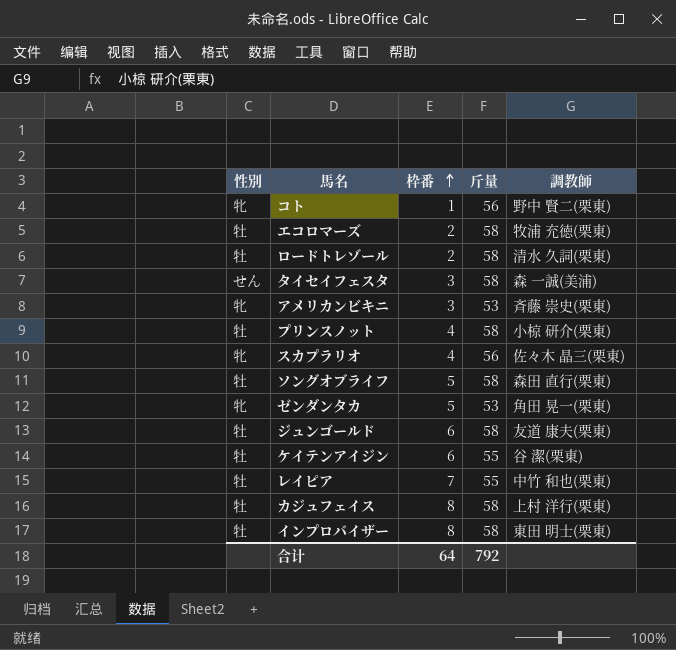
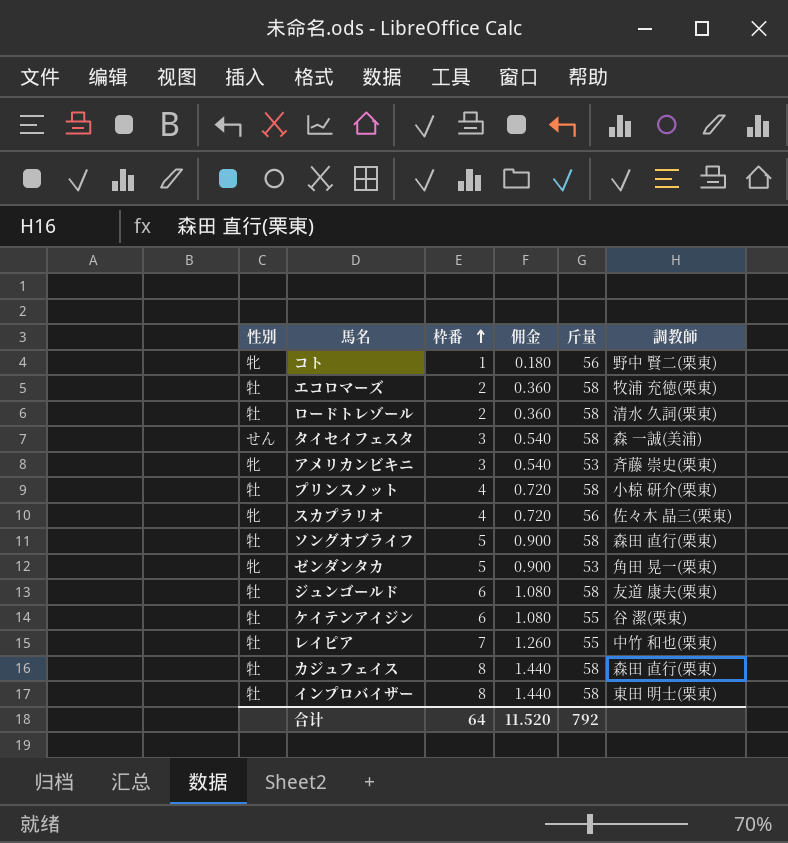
column 佣金 | formula: none -> [枠番] * 0.18
カジュフェイス | 調教師: 上村 洋行(栗東) -> 森田 直行(栗東)

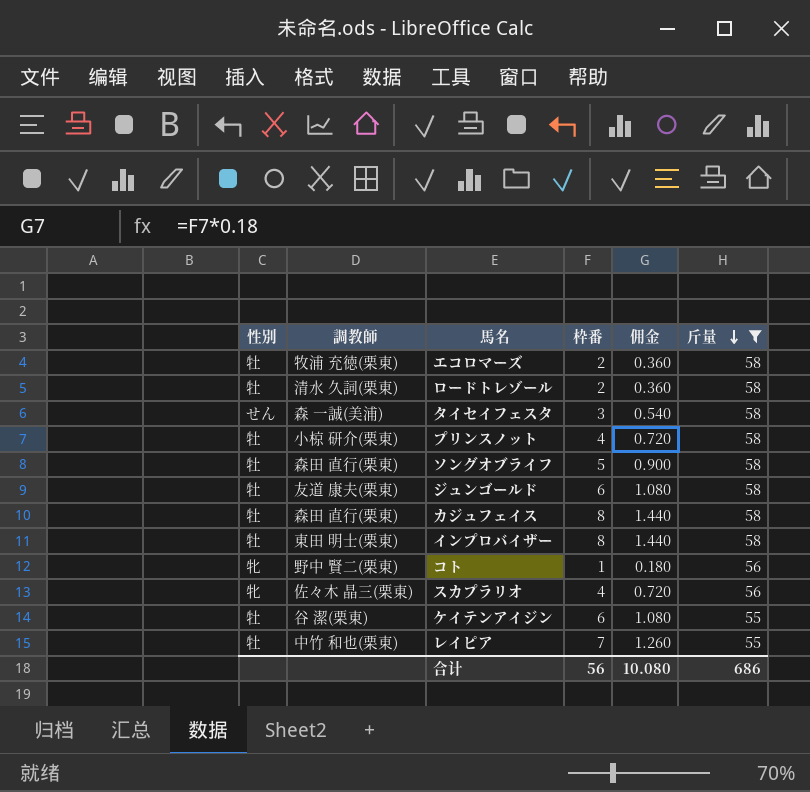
filter: none -> 斤量 != 53
row order: 枠番 ascending -> 斤量 descending
column 調教師 | position: 6 -> 2
合计 | 枠番: 64 -> 56
合计 | 佣金: 11.520 -> 10.080
合计 | 斤量: 792 -> 686

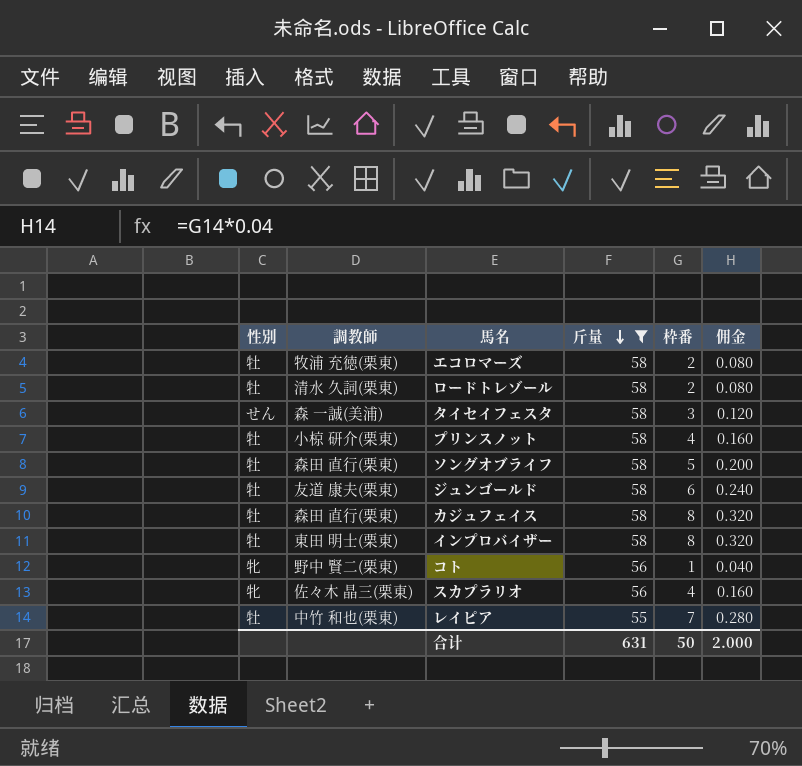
column 斤量 | position: 6 -> 4
column 佣金 | formula: [枠番] * 0.18 -> [枠番] * 0.04
row ケイテンアイジン: 牡 | 谷 潔(栗東) | 6 | 1.080 | 55 -> none
合计 | 斤量: 686 -> 631
合计 | 枠番: 56 -> 50
合计 | 佣金: 10.080 -> 2.000

